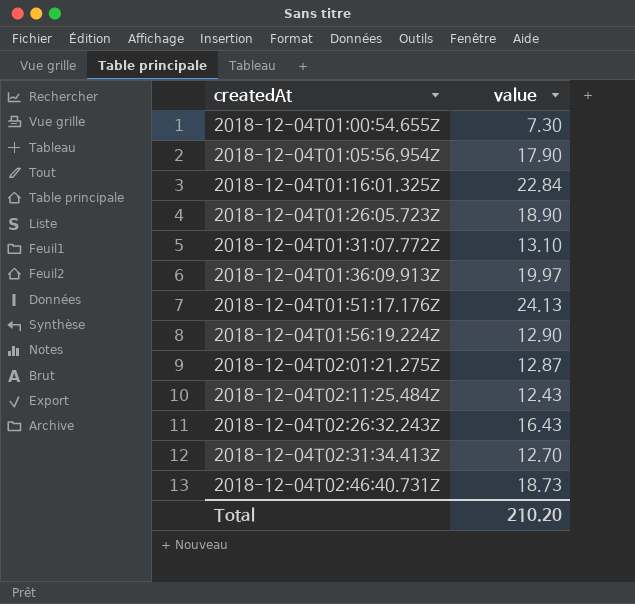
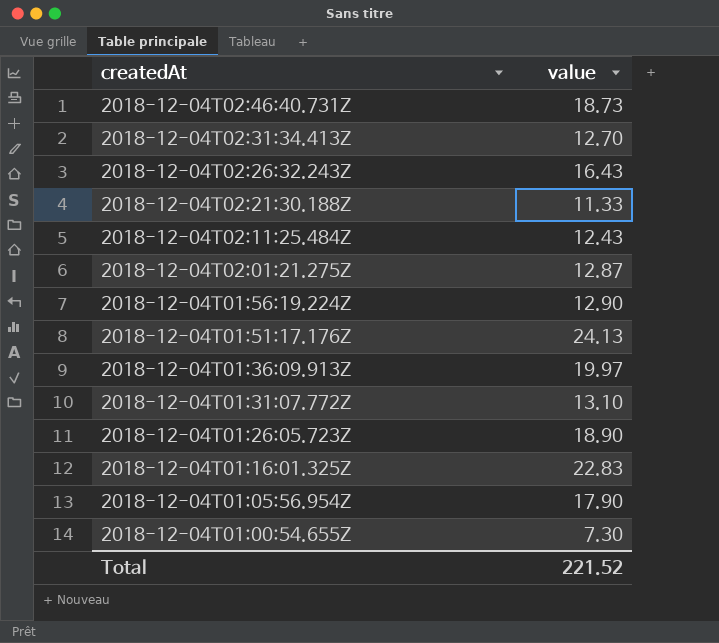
row order: createdAt ascending -> createdAt descending
row 2018-12-04T02:21:30.188Z: none -> 11.33
2018-12-04T01:16:01.325Z | value: 22.84 -> 22.83
Total | value: 210.20 -> 221.52

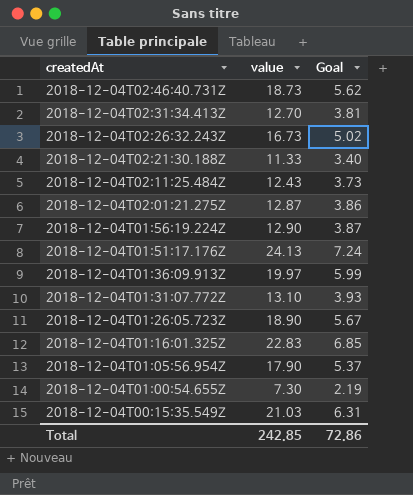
column Goal | formula: none -> [value] * 0.3
2018-12-04T02:26:32.243Z | value: 16.43 -> 16.73
row 2018-12-04T00:15:35.549Z: none -> 21.03 | 6.31
Total | value: 221.52 -> 242.85

